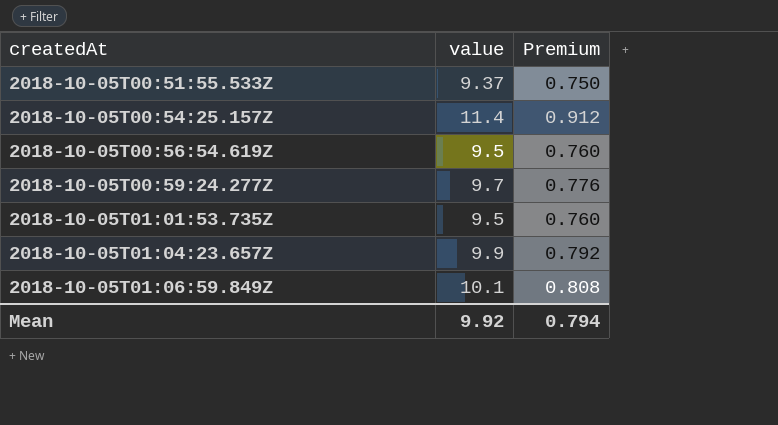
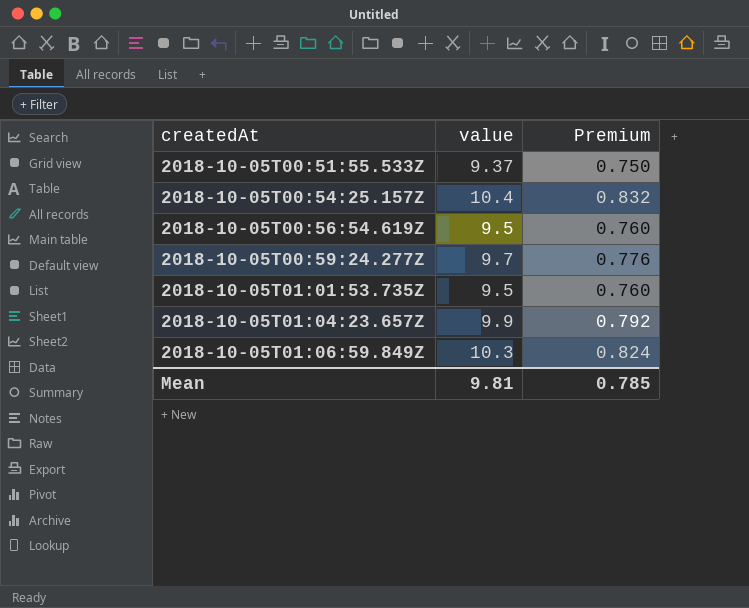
2018-10-05T00:54:25.157Z | value: 11.4 -> 10.4
2018-10-05T00:54:25.157Z | Premium: 0.912 -> 0.832
2018-10-05T01:06:59.849Z | value: 10.1 -> 10.3
2018-10-05T01:06:59.849Z | Premium: 0.808 -> 0.824
Mean | value: 9.92 -> 9.81
Mean | Premium: 0.794 -> 0.785

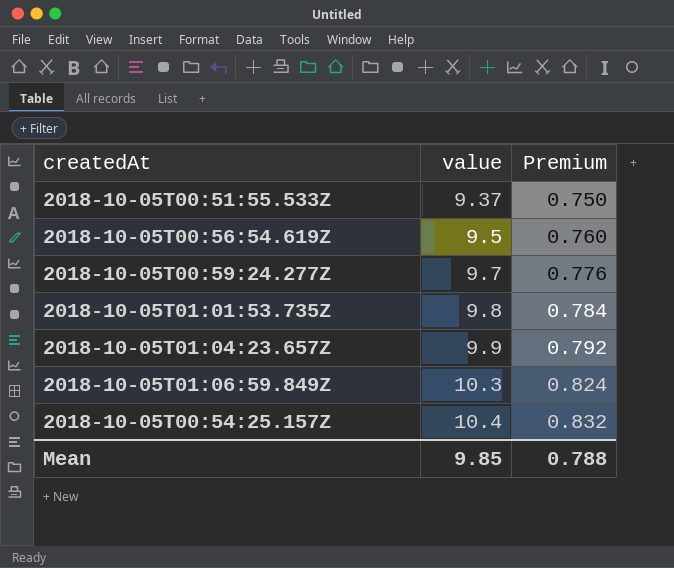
row order: createdAt ascending -> value ascending
2018-10-05T01:01:53.735Z | value: 9.5 -> 9.8
2018-10-05T01:01:53.735Z | Premium: 0.760 -> 0.784
Mean | value: 9.81 -> 9.85
Mean | Premium: 0.785 -> 0.788

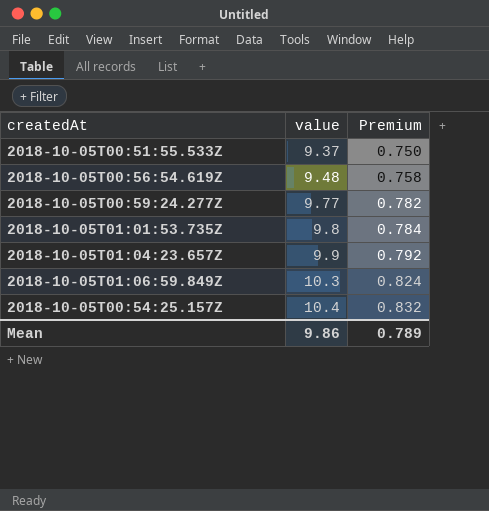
2018-10-05T00:56:54.619Z | value: 9.5 -> 9.48
2018-10-05T00:56:54.619Z | Premium: 0.760 -> 0.758
2018-10-05T00:59:24.277Z | value: 9.7 -> 9.77
2018-10-05T00:59:24.277Z | Premium: 0.776 -> 0.782
Mean | value: 9.85 -> 9.86
Mean | Premium: 0.788 -> 0.789

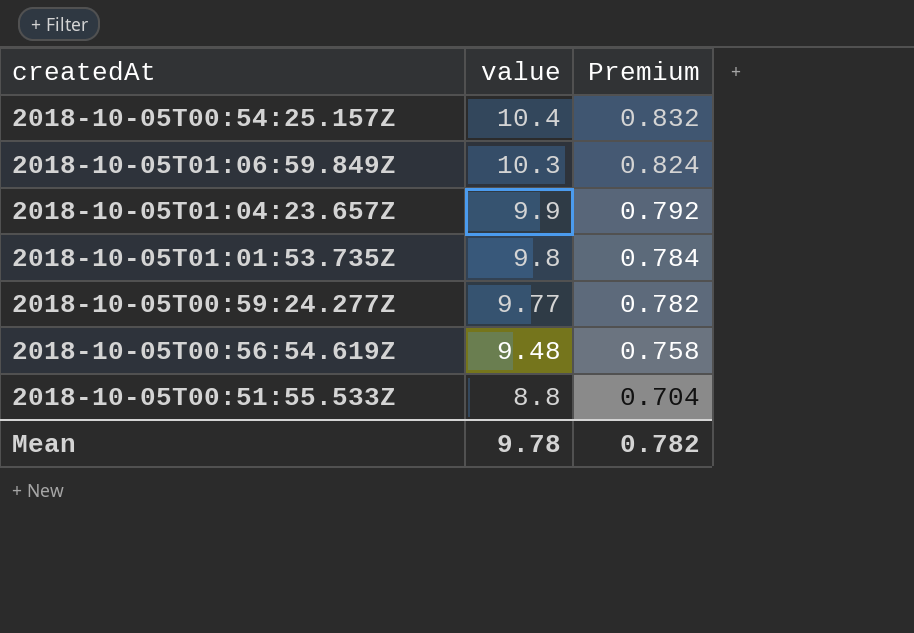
row order: value ascending -> value descending
2018-10-05T00:51:55.533Z | value: 9.37 -> 8.8
2018-10-05T00:51:55.533Z | Premium: 0.750 -> 0.704
Mean | value: 9.86 -> 9.78
Mean | Premium: 0.789 -> 0.782

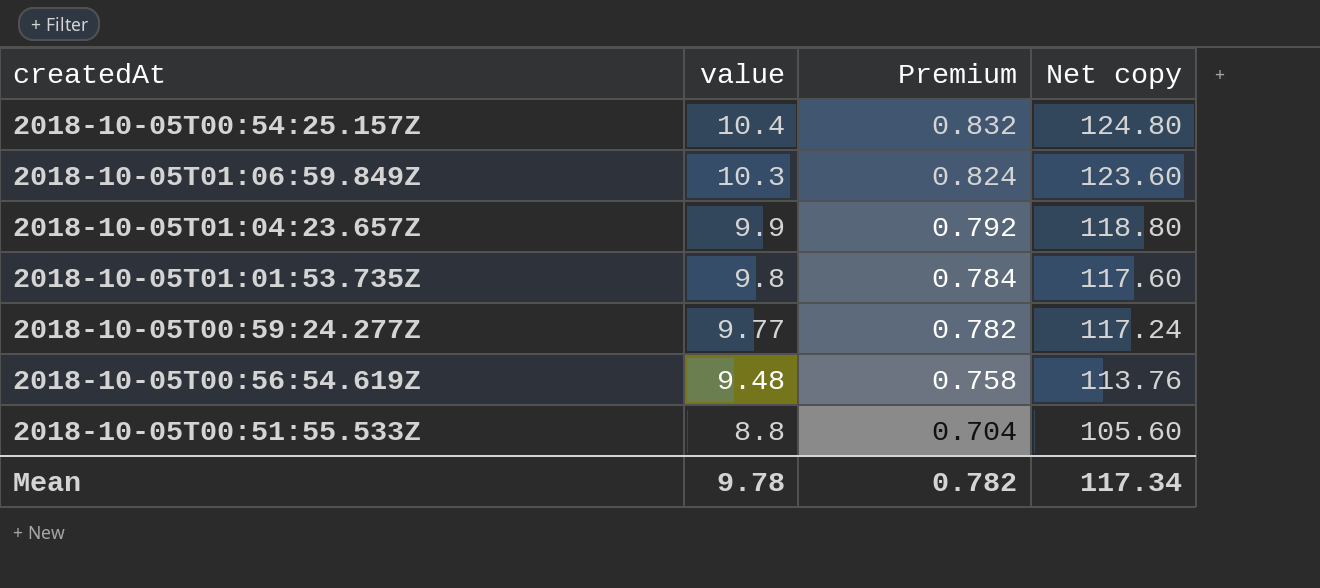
column Net copy | formula: none -> [value] * 12

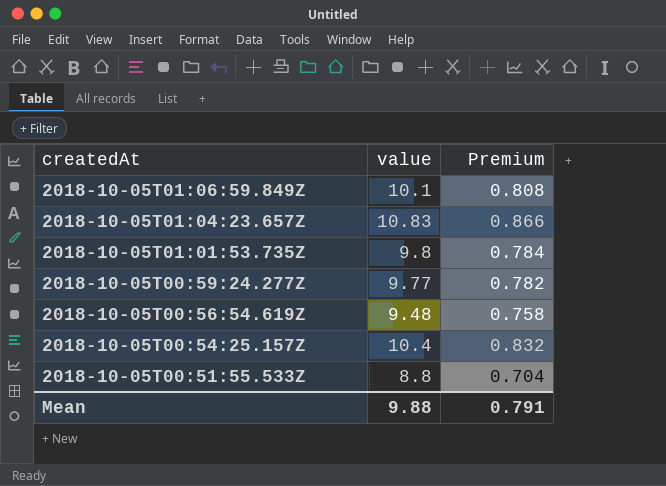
row order: value descending -> createdAt descending
column Net copy | formula: [value] * 12 -> none
2018-10-05T01:06:59.849Z | value: 10.3 -> 10.1
2018-10-05T01:06:59.849Z | Premium: 0.824 -> 0.808
2018-10-05T01:04:23.657Z | value: 9.9 -> 10.83
2018-10-05T01:04:23.657Z | Premium: 0.792 -> 0.866
Mean | value: 9.78 -> 9.88
Mean | Premium: 0.782 -> 0.791

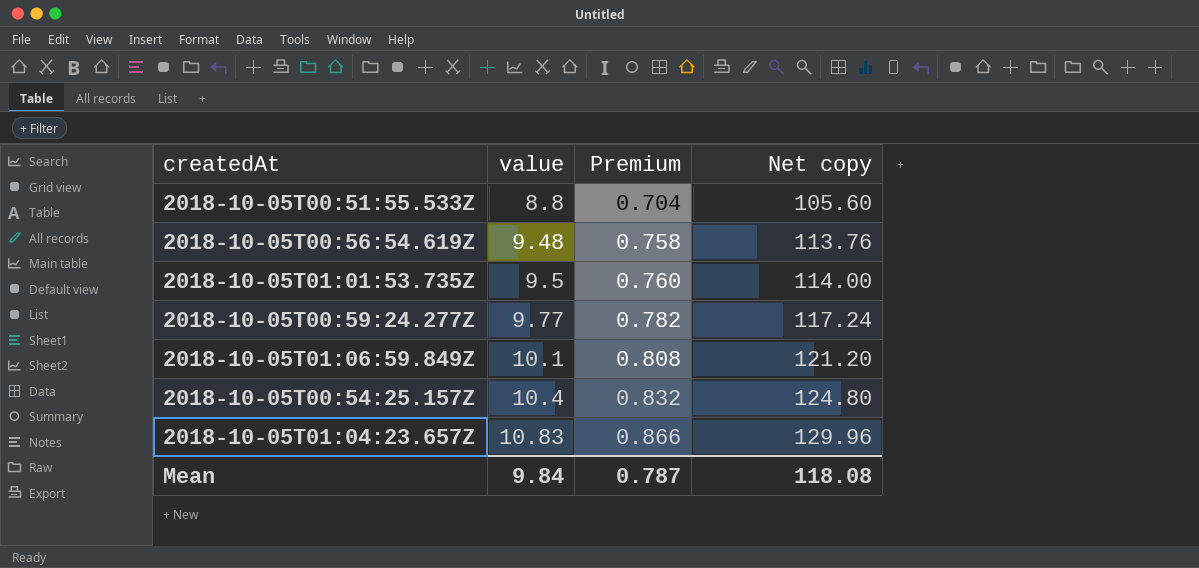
row order: createdAt descending -> value ascending
column Net copy | formula: none -> [value] * 12
2018-10-05T01:01:53.735Z | value: 9.8 -> 9.5
2018-10-05T01:01:53.735Z | Premium: 0.784 -> 0.760
Mean | value: 9.88 -> 9.84
Mean | Premium: 0.791 -> 0.787

